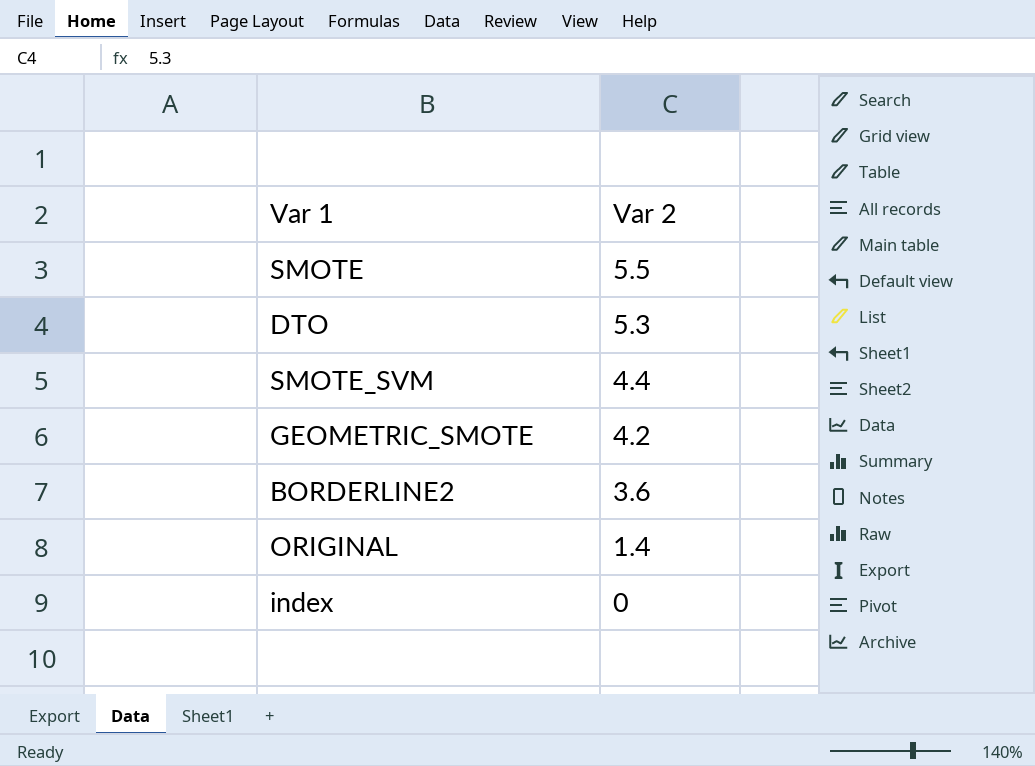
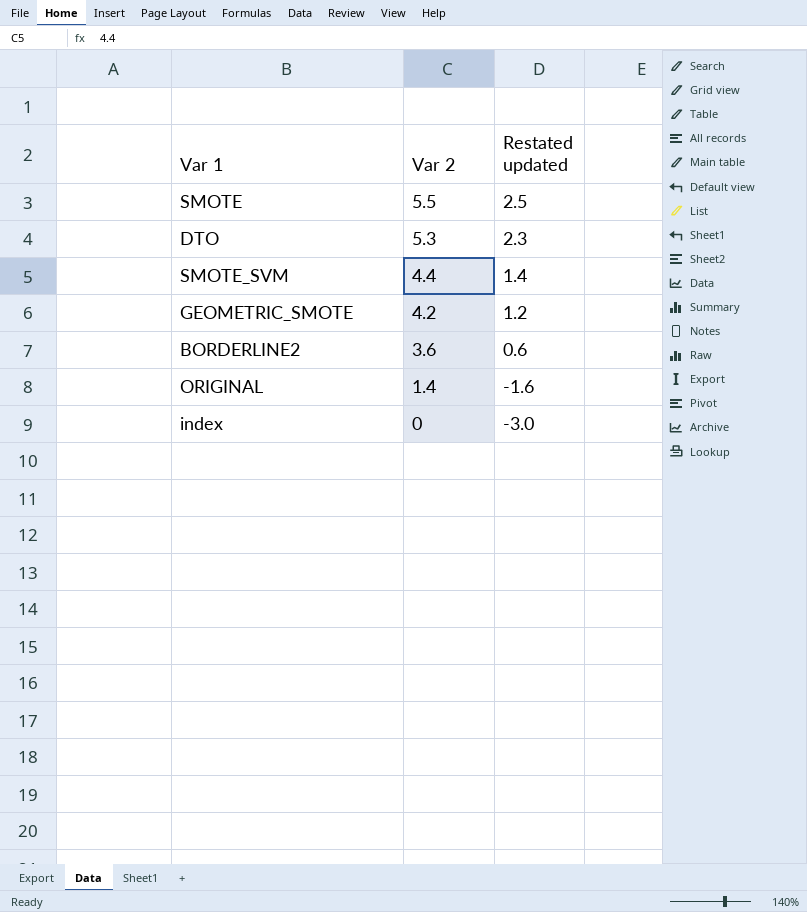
column Restated updated | formula: none -> [Var 2] - 3

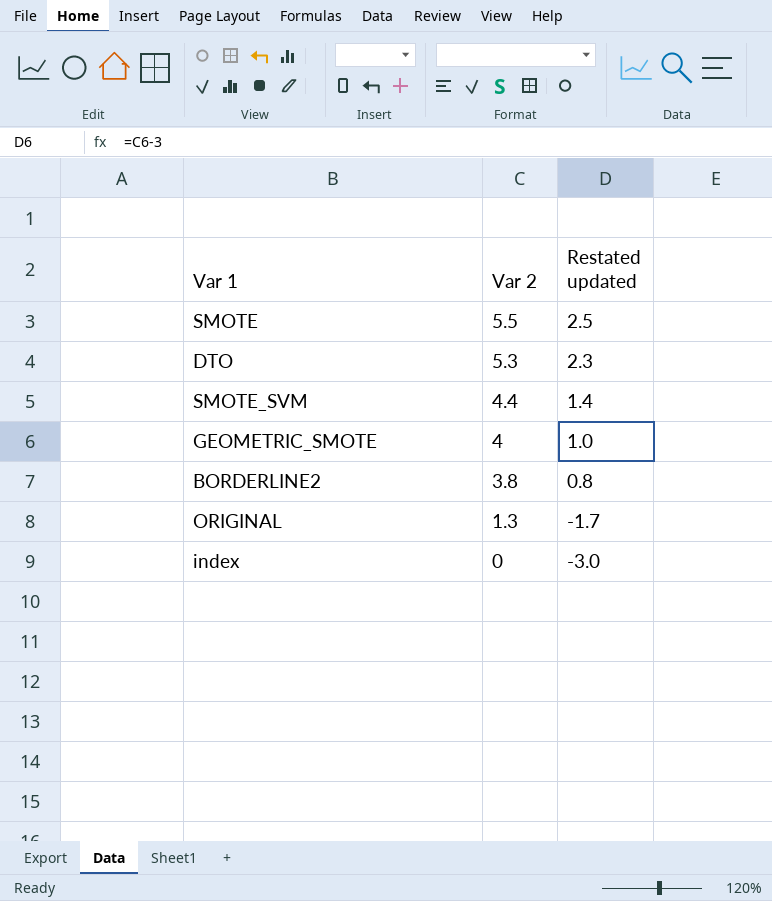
GEOMETRIC_SMOTE | Var 2: 4.2 -> 4
GEOMETRIC_SMOTE | Restated updated: 1.2 -> 1.0
BORDERLINE2 | Var 2: 3.6 -> 3.8
BORDERLINE2 | Restated updated: 0.6 -> 0.8
ORIGINAL | Var 2: 1.4 -> 1.3
ORIGINAL | Restated updated: -1.6 -> -1.7

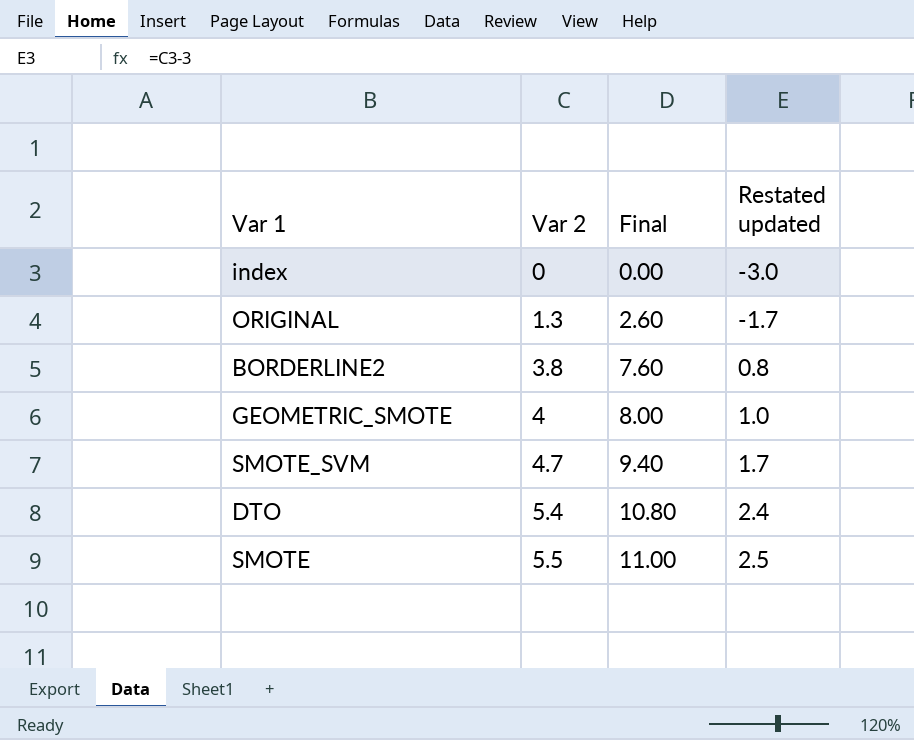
row order: Var 2 descending -> Var 2 ascending
column Final | formula: none -> [Var 2] * 2
SMOTE_SVM | Var 2: 4.4 -> 4.7
SMOTE_SVM | Restated updated: 1.4 -> 1.7
DTO | Var 2: 5.3 -> 5.4
DTO | Restated updated: 2.3 -> 2.4

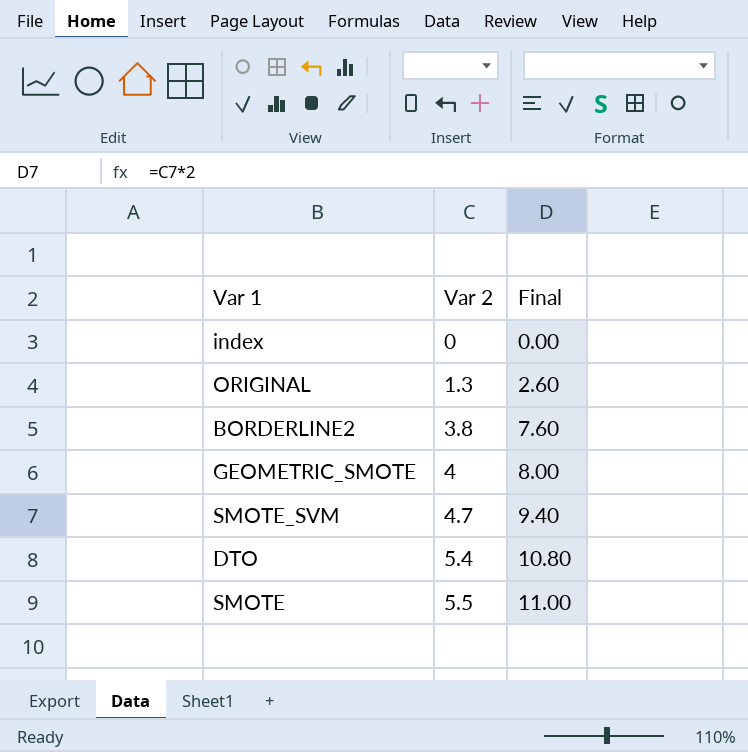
column Restated updated | formula: [Var 2] - 3 -> none

